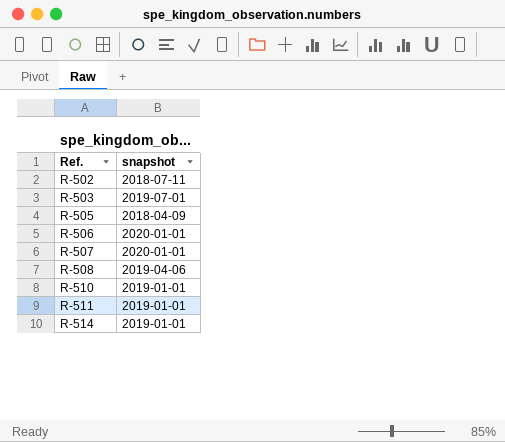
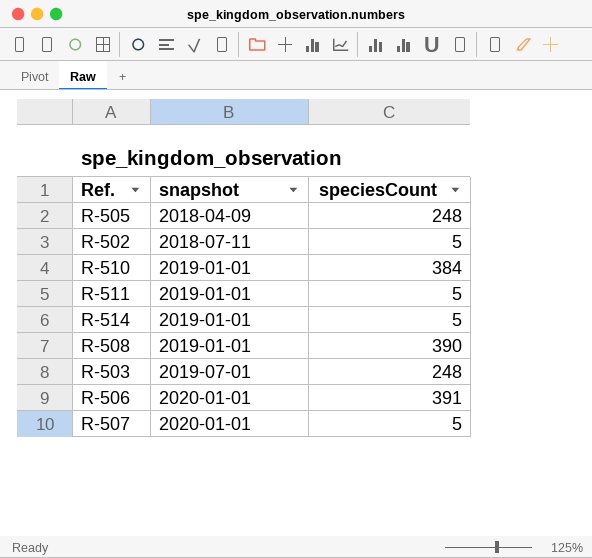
row order: Ref. ascending -> snapshot ascending
column speciesCount | position: none -> 3
R-508 | snapshot: 2019-04-06 -> 2019-01-01

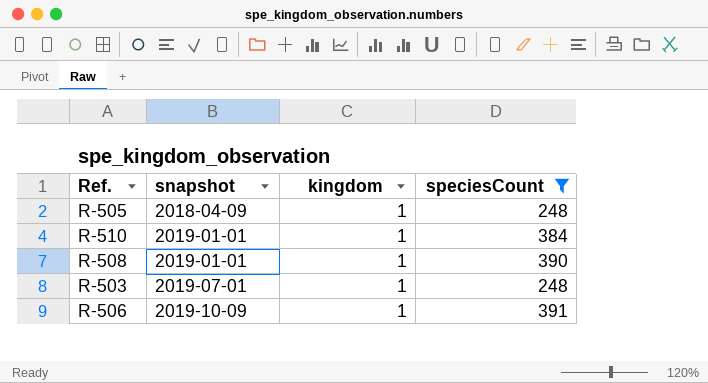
filter: none -> speciesCount != 5
column kingdom | position: none -> 3
R-506 | snapshot: 2020-01-01 -> 2019-10-09

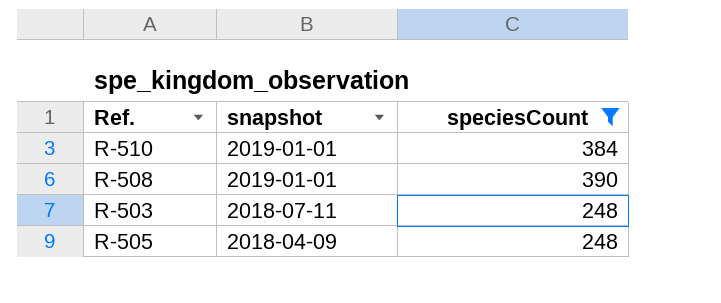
row order: snapshot ascending -> snapshot descending
column kingdom | position: 3 -> none
row R-506: 2019-10-09 | 1 | 391 -> none
R-503 | snapshot: 2019-07-01 -> 2018-07-11

